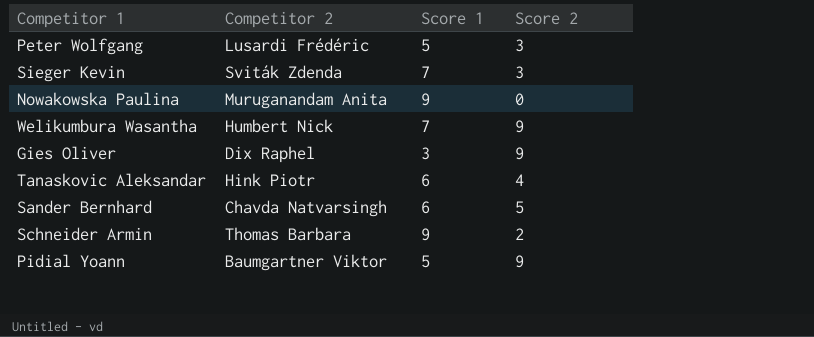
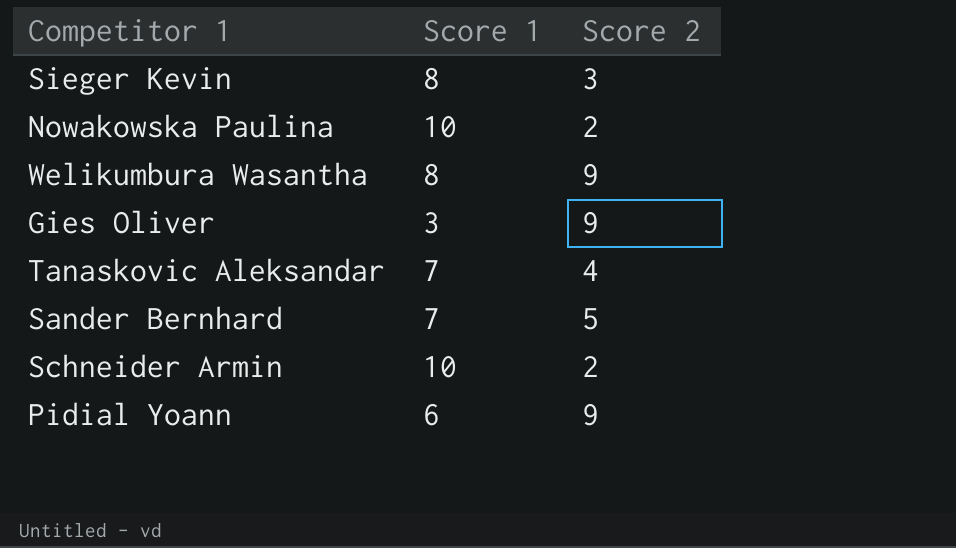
column Competitor 2 | position: 2 -> none
row Peter Wolfgang: Lusardi Frédéric | 5 | 3 -> none
Sieger Kevin | Score 1: 7 -> 8
Nowakowska Paulina | Score 1: 9 -> 10
Nowakowska Paulina | Score 2: 0 -> 2
Welikumbura Wasantha | Score 1: 7 -> 8
Tanaskovic Aleksandar | Score 1: 6 -> 7
Sander Bernhard | Score 1: 6 -> 7
Schneider Armin | Score 1: 9 -> 10
Pidial Yoann | Score 1: 5 -> 6

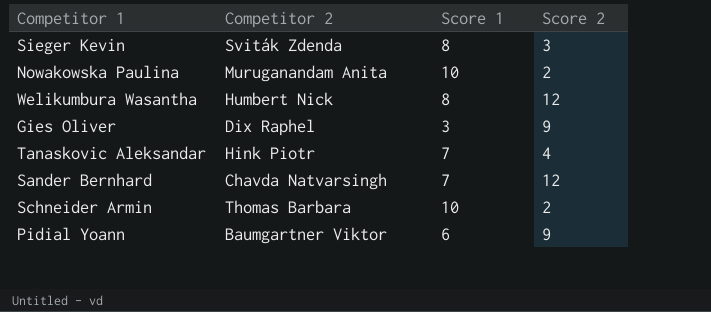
column Competitor 2 | position: none -> 2
Welikumbura Wasantha | Score 2: 9 -> 12
Sander Bernhard | Score 2: 5 -> 12

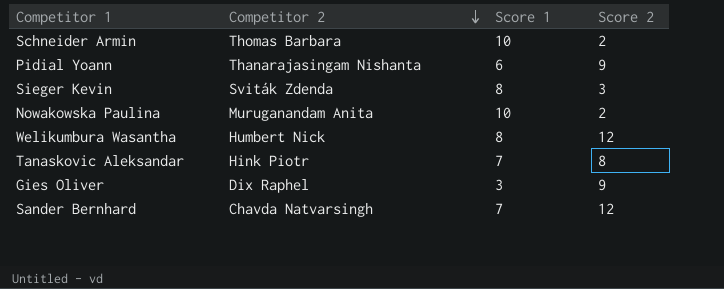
row order: none -> Competitor 2 descending
Pidial Yoann | Competitor 2: Baumgartner Viktor -> Thanarajasingam Nishanta
Tanaskovic Aleksandar | Score 2: 4 -> 8

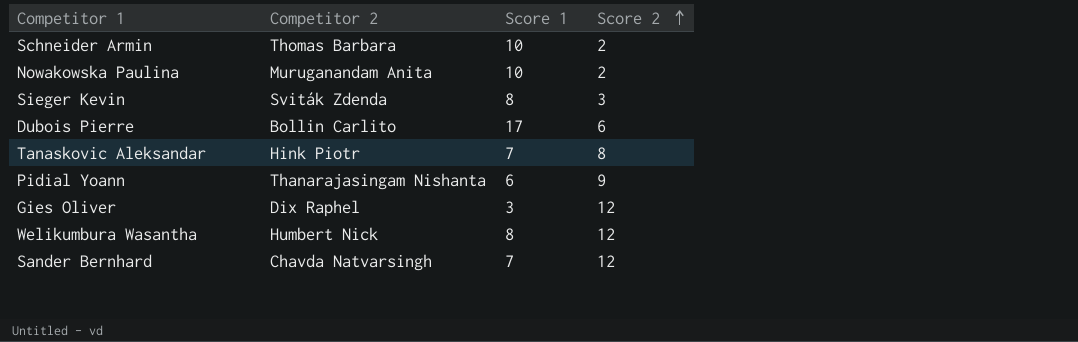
row order: Competitor 2 descending -> Score 2 ascending
row Dubois Pierre: none -> Bollin Carlito | 17 | 6
Gies Oliver | Score 2: 9 -> 12

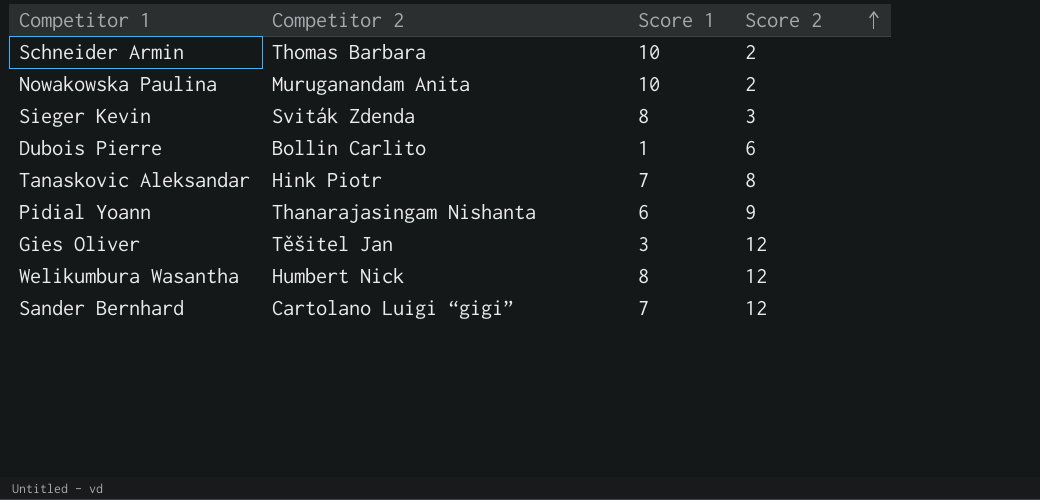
Dubois Pierre | Score 1: 17 -> 1
Gies Oliver | Competitor 2: Dix Raphel -> Těšitel Jan
Sander Bernhard | Competitor 2: Chavda Natvarsingh -> Cartolano Luigi “gigi”

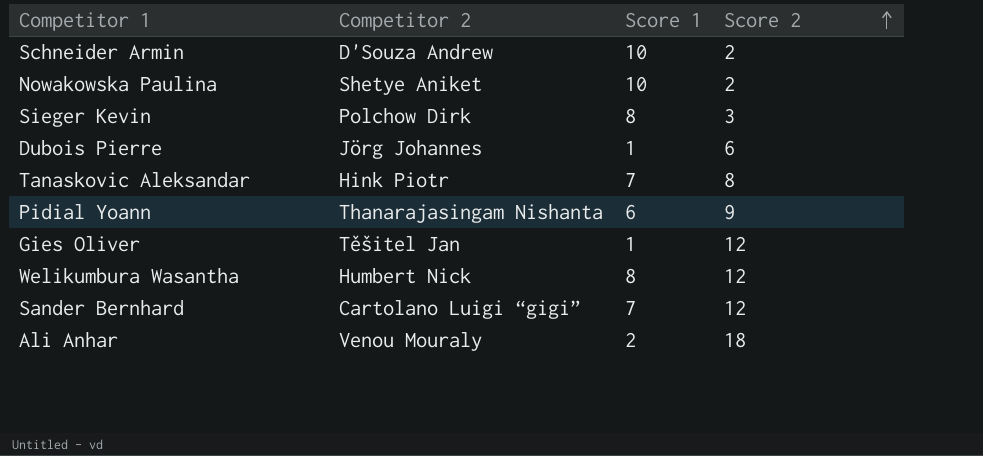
Schneider Armin | Competitor 2: Thomas Barbara -> D'Souza Andrew
Nowakowska Paulina | Competitor 2: Muruganandam Anita -> Shetye Aniket
Sieger Kevin | Competitor 2: Sviták Zdenda -> Polchow Dirk
Dubois Pierre | Competitor 2: Bollin Carlito -> Jörg Johannes
Gies Oliver | Score 1: 3 -> 1
row Ali Anhar: none -> Venou Mouraly | 2 | 18

